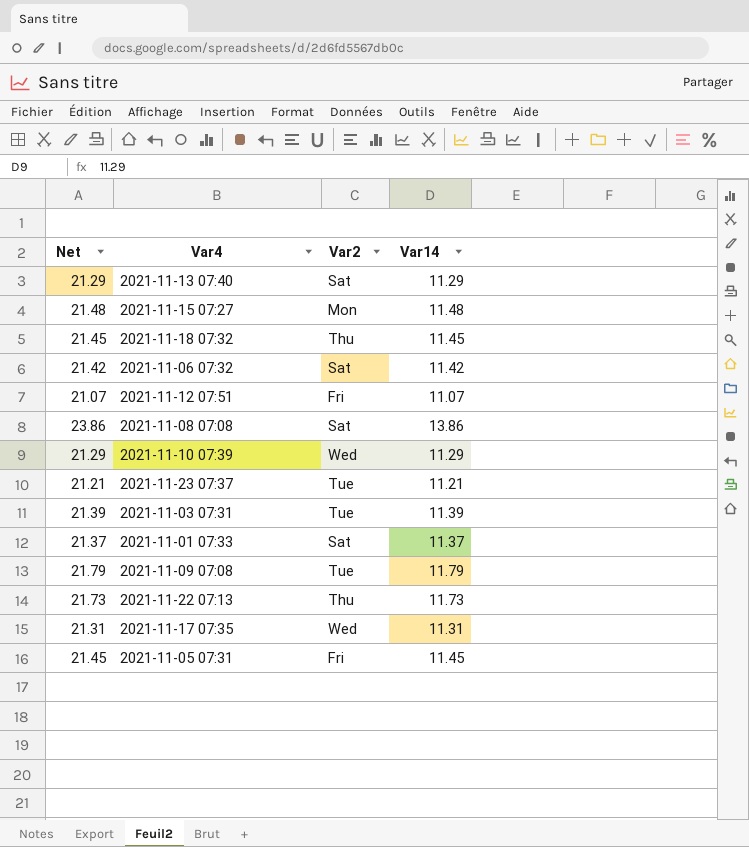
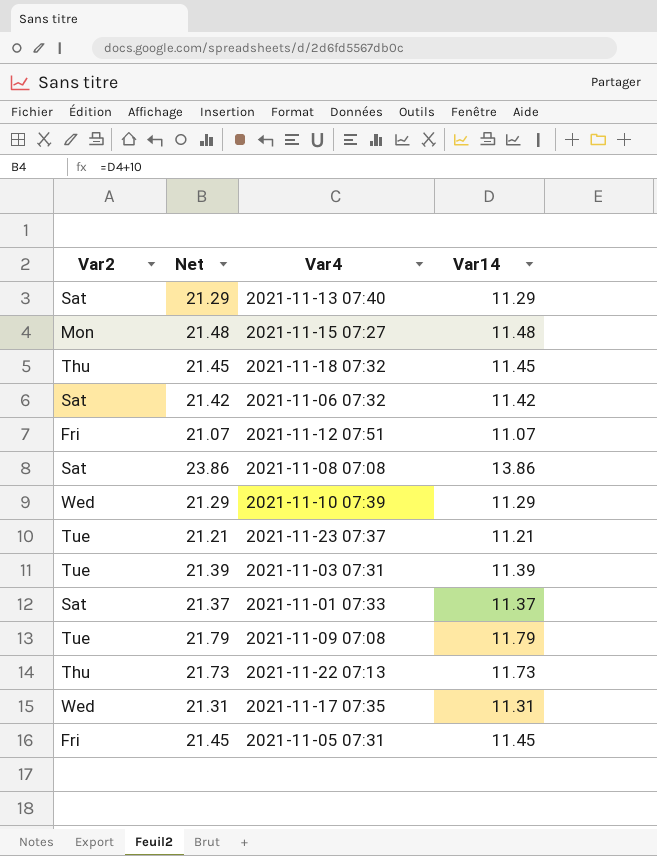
column Var2 | position: 3 -> 1

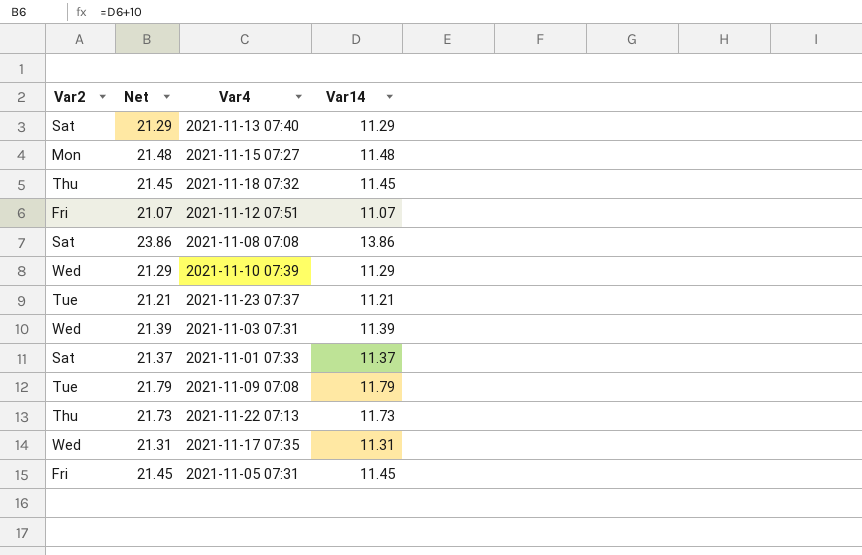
row 2021-11-06 07:32: Sat | 21.42 | 11.42 -> none
2021-11-03 07:31 | Var2: Tue -> Wed

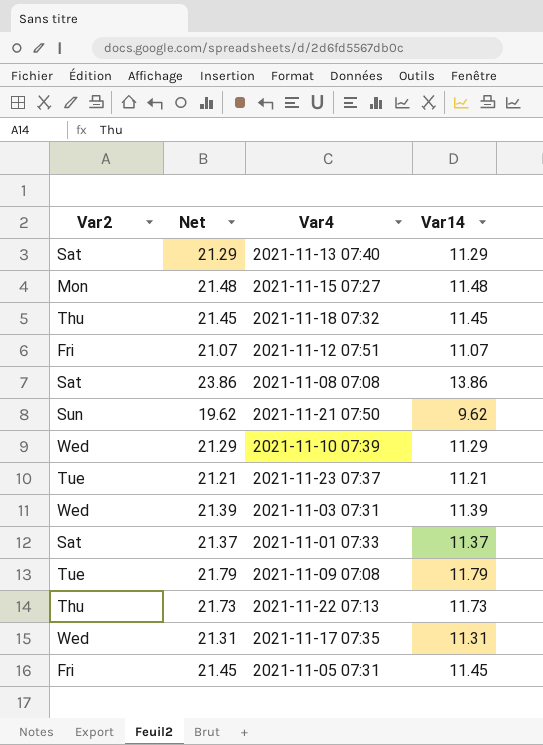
row 2021-11-21 07:50: none -> Sun | 19.62 | 9.62

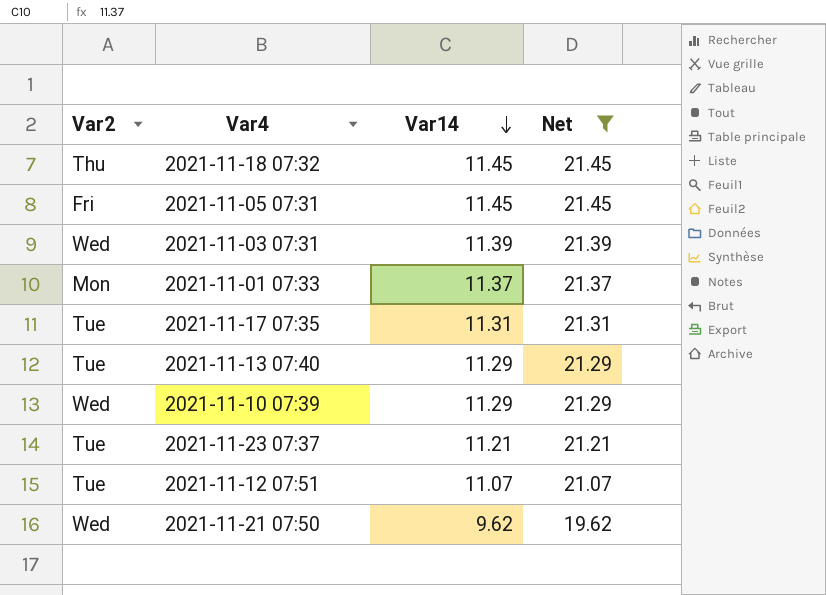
filter: none -> Net <= 21.45
row order: none -> Var14 descending
column Net | position: 2 -> 4
2021-11-01 07:33 | Var2: Sat -> Mon
2021-11-17 07:35 | Var2: Wed -> Tue
2021-11-13 07:40 | Var2: Sat -> Tue
2021-11-12 07:51 | Var2: Fri -> Tue
2021-11-21 07:50 | Var2: Sun -> Wed

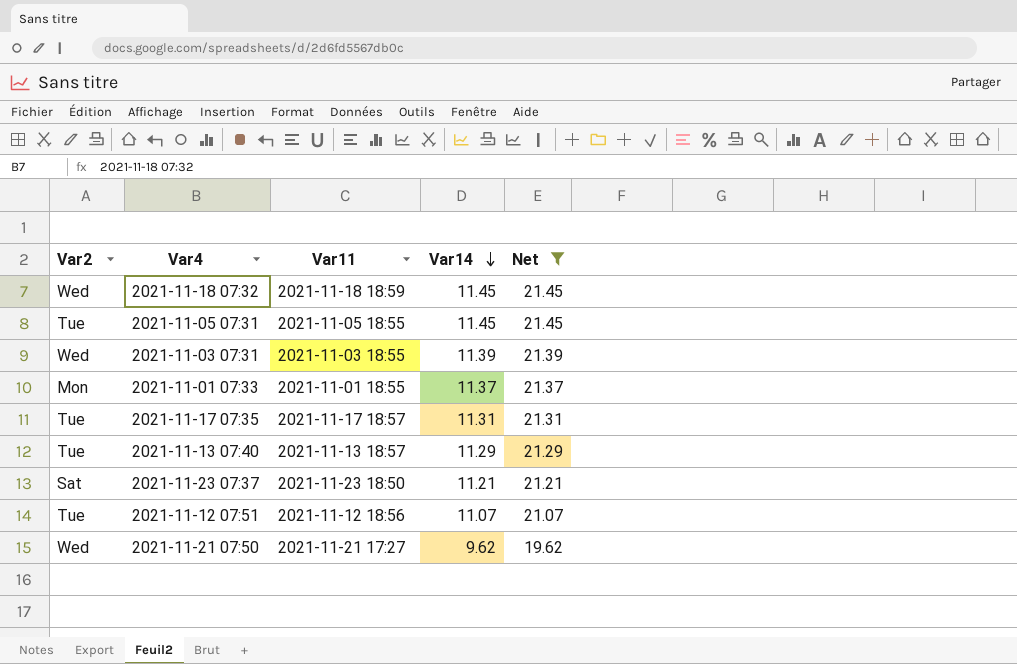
column Var11 | position: none -> 3
row 2021-11-10 07:39: Wed | 11.29 | 21.29 -> none
2021-11-18 07:32 | Var2: Thu -> Wed
2021-11-05 07:31 | Var2: Fri -> Tue
2021-11-23 07:37 | Var2: Tue -> Sat

